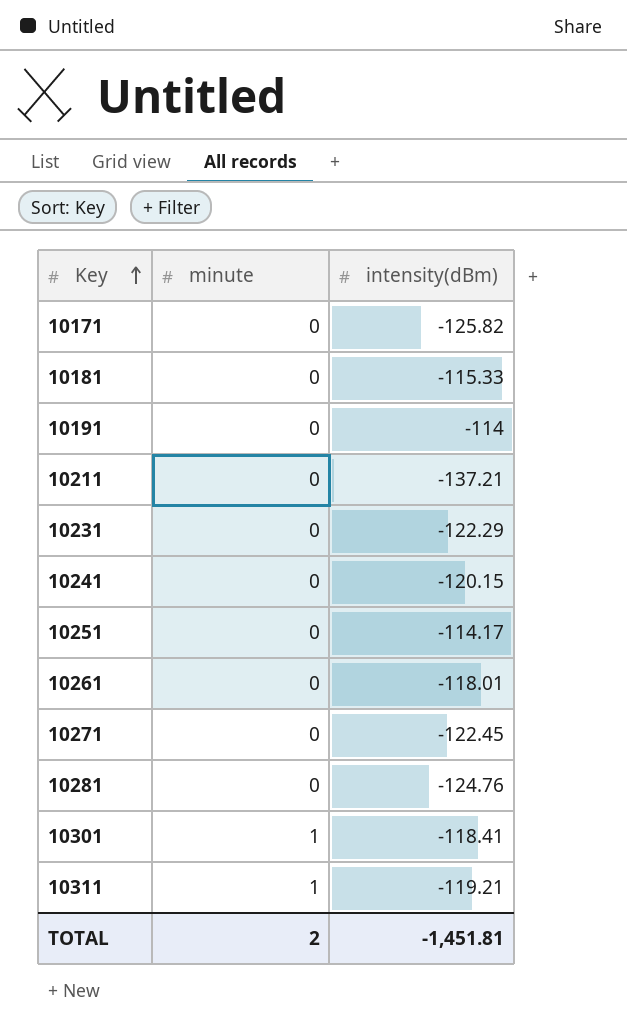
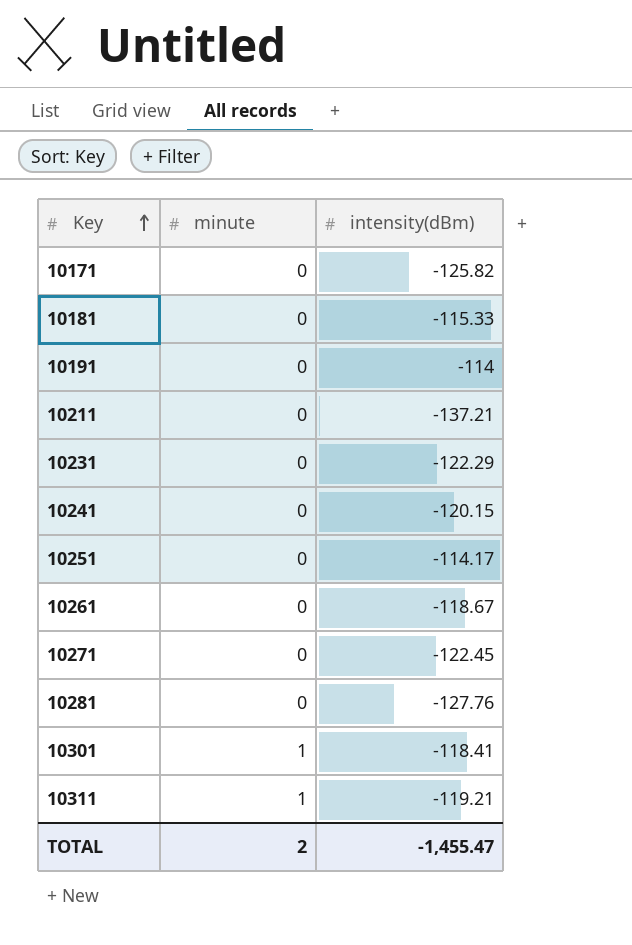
10261 | intensity(dBm): -118.01 -> -118.67
10281 | intensity(dBm): -124.76 -> -127.76
TOTAL | intensity(dBm): -1,451.81 -> -1,455.47

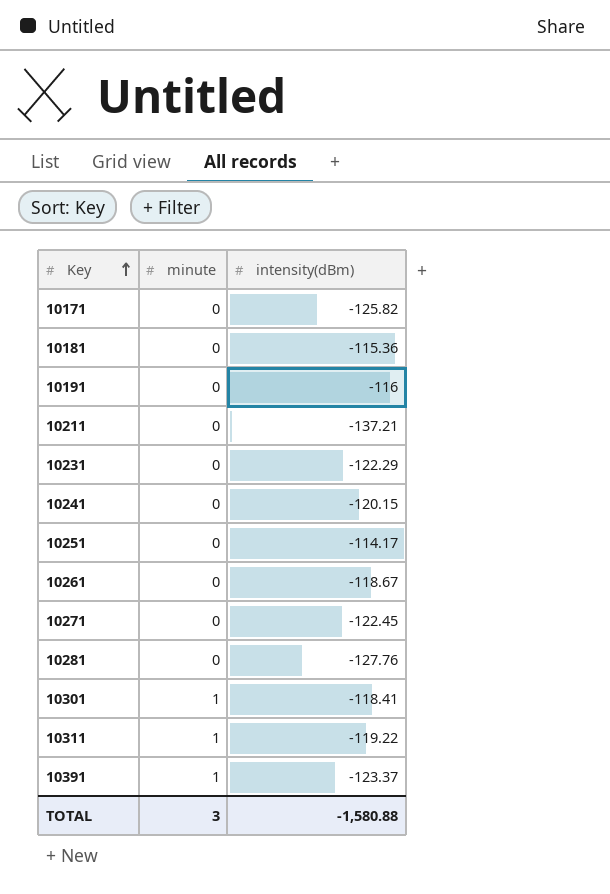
10181 | intensity(dBm): -115.33 -> -115.36
10191 | intensity(dBm): -114 -> -116
10311 | intensity(dBm): -119.21 -> -119.22
row 10391: none -> 1 | -123.37
TOTAL | minute: 2 -> 3
TOTAL | intensity(dBm): -1,455.47 -> -1,580.88

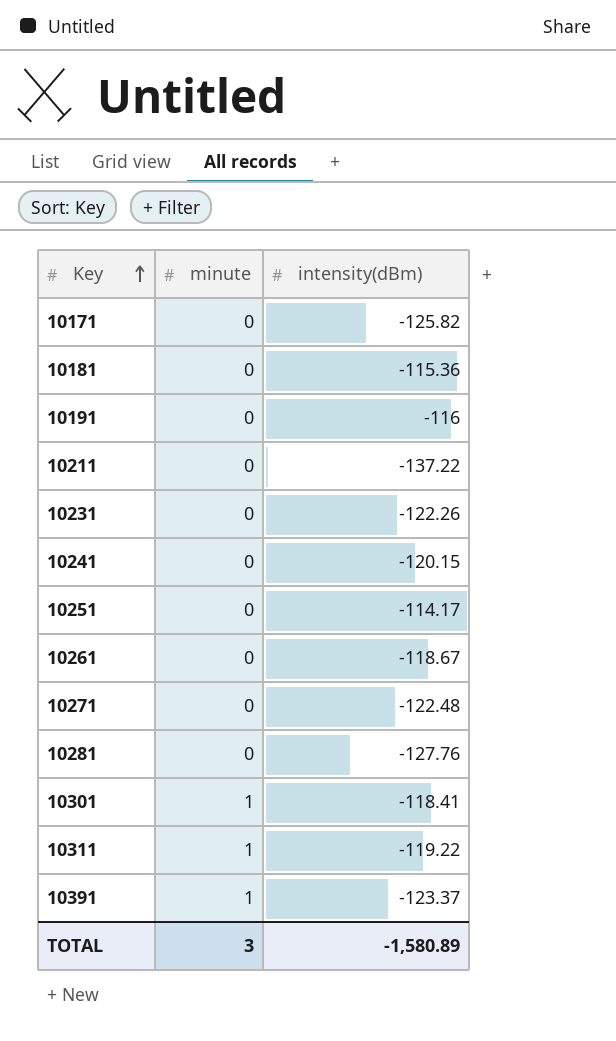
10211 | intensity(dBm): -137.21 -> -137.22
10231 | intensity(dBm): -122.29 -> -122.26
10271 | intensity(dBm): -122.45 -> -122.48
TOTAL | intensity(dBm): -1,580.88 -> -1,580.89

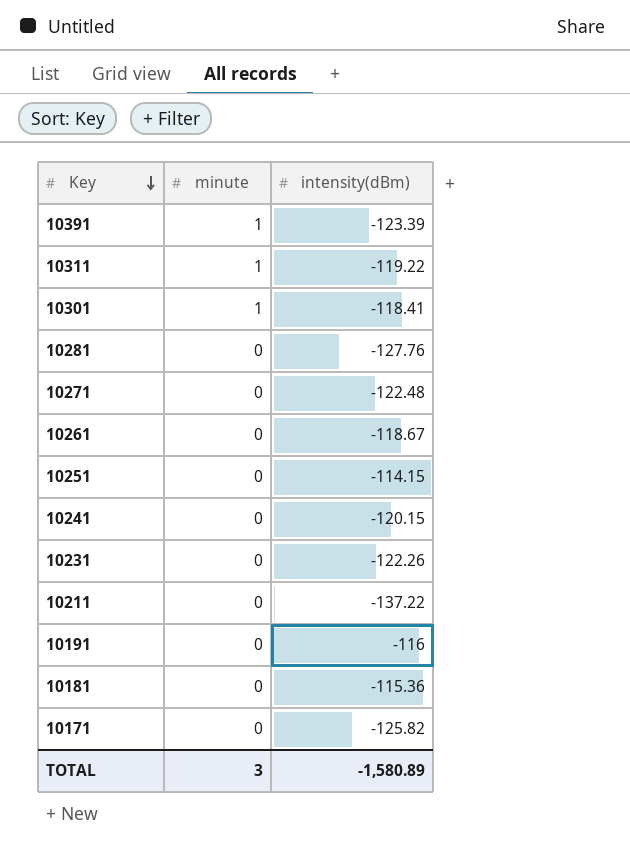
row order: Key ascending -> Key descending
10391 | intensity(dBm): -123.37 -> -123.39
10251 | intensity(dBm): -114.17 -> -114.15

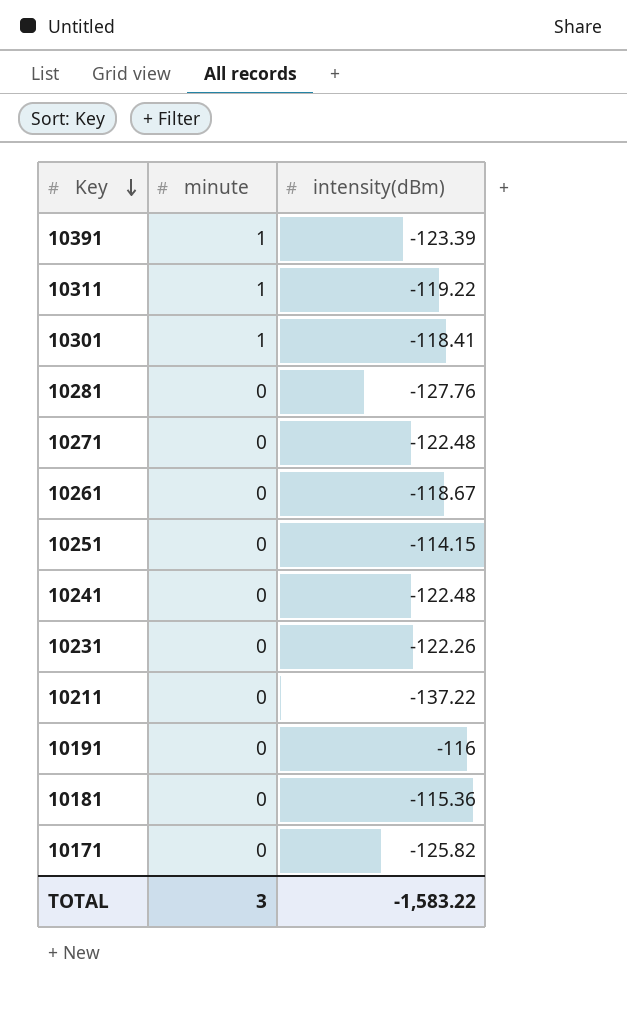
10241 | intensity(dBm): -120.15 -> -122.48
TOTAL | intensity(dBm): -1,580.89 -> -1,583.22

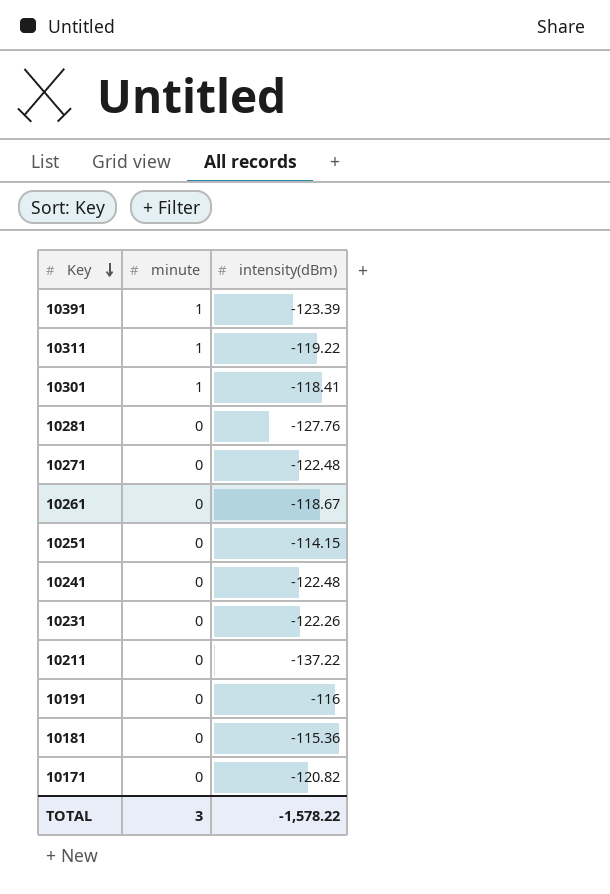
10171 | intensity(dBm): -125.82 -> -120.82
TOTAL | intensity(dBm): -1,583.22 -> -1,578.22

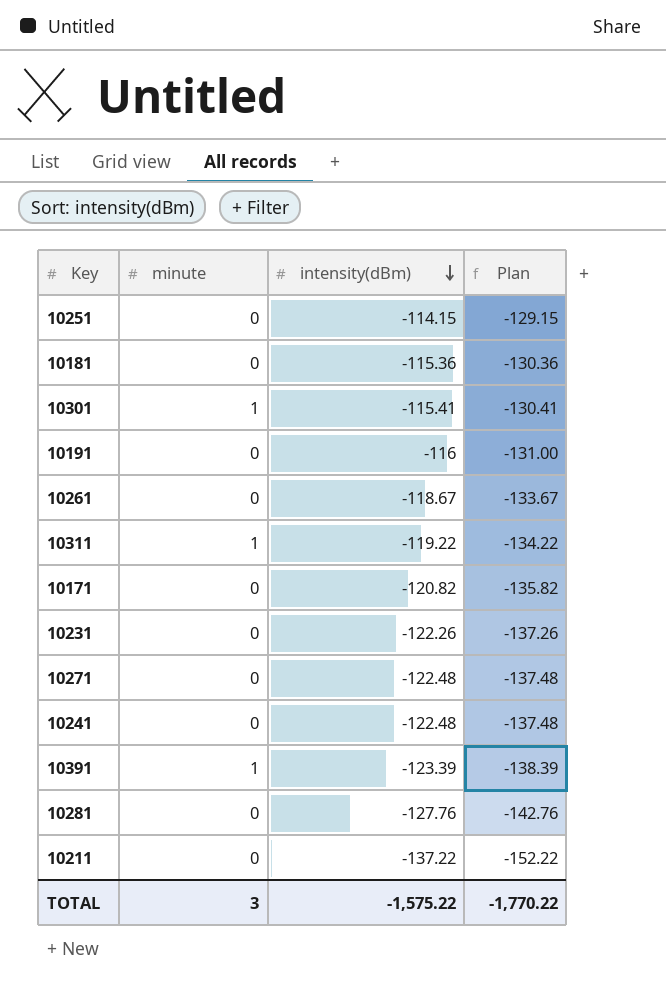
row order: Key descending -> intensity(dBm) descending
column Plan | formula: none -> [intensity(dBm)] - 15
10301 | intensity(dBm): -118.41 -> -115.41
TOTAL | intensity(dBm): -1,578.22 -> -1,575.22

